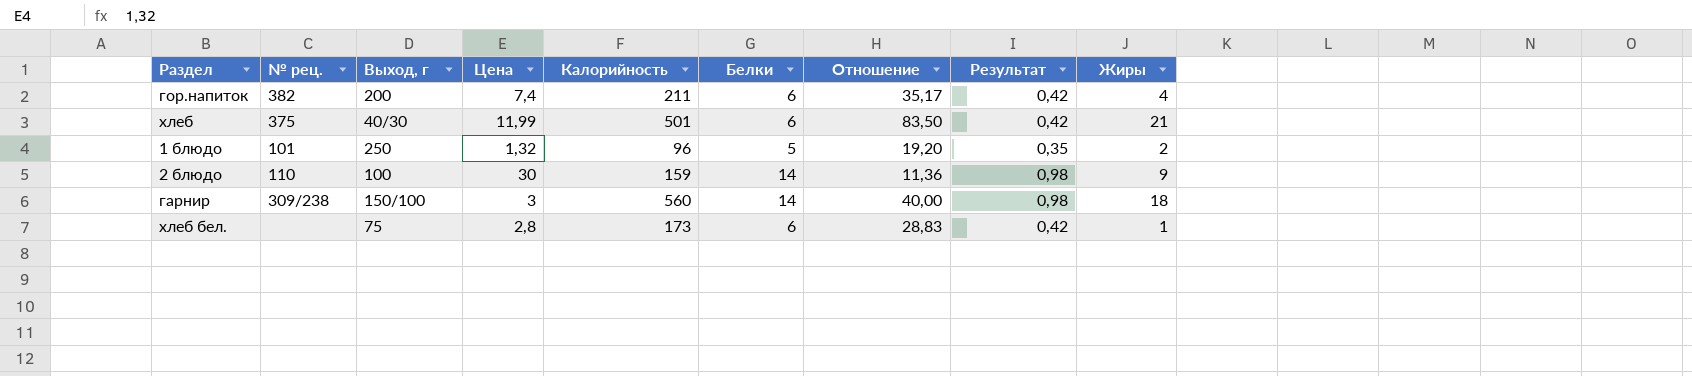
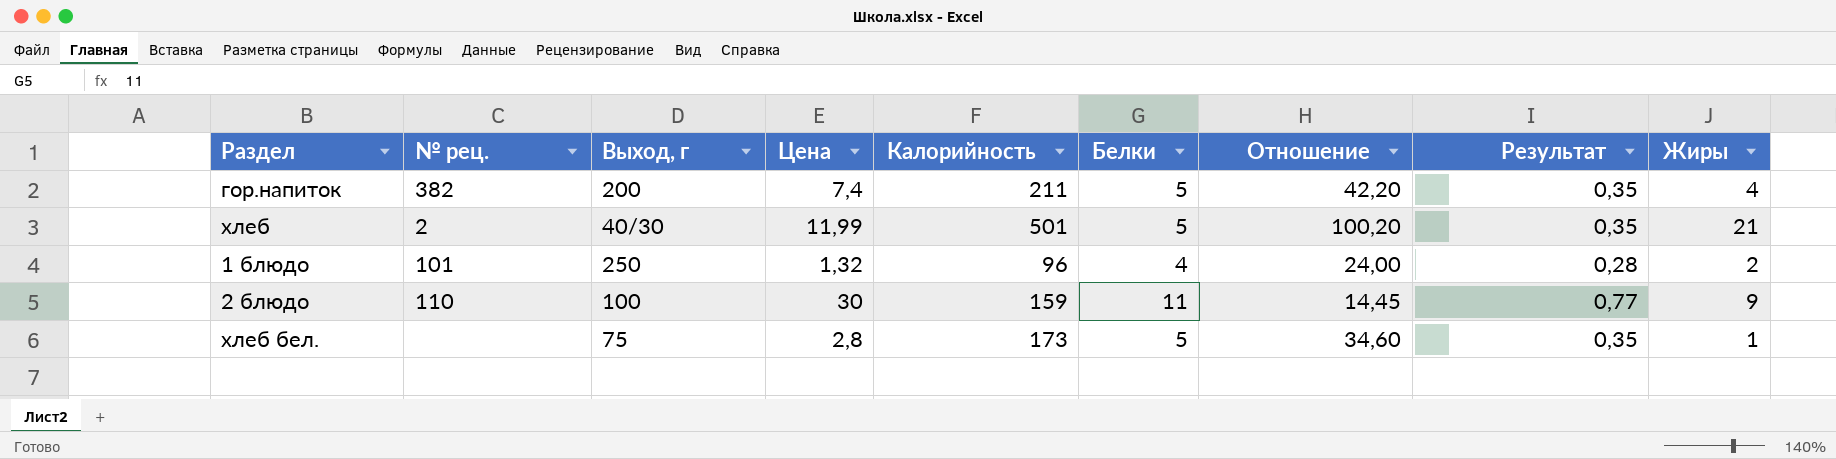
row гарнир: 309/238 | 150/100 | 3 | 560 | 14 | 40,00 | 0,98 | 18 -> none
гор.напиток | Белки: 6 -> 5
гор.напиток | Отношение: 35,17 -> 42,20
гор.напиток | Результат: 0,42 -> 0,35
хлеб | № рец.: 375 -> 2
хлеб | Белки: 6 -> 5
хлеб | Отношение: 83,50 -> 100,20
хлеб | Результат: 0,42 -> 0,35
1 блюдо | Белки: 5 -> 4
1 блюдо | Отношение: 19,20 -> 24,00
1 блюдо | Результат: 0,35 -> 0,28
2 блюдо | Белки: 14 -> 11
2 блюдо | Отношение: 11,36 -> 14,45
2 блюдо | Результат: 0,98 -> 0,77
хлеб бел. | Белки: 6 -> 5
хлеб бел. | Отношение: 28,83 -> 34,60
хлеб бел. | Результат: 0,42 -> 0,35

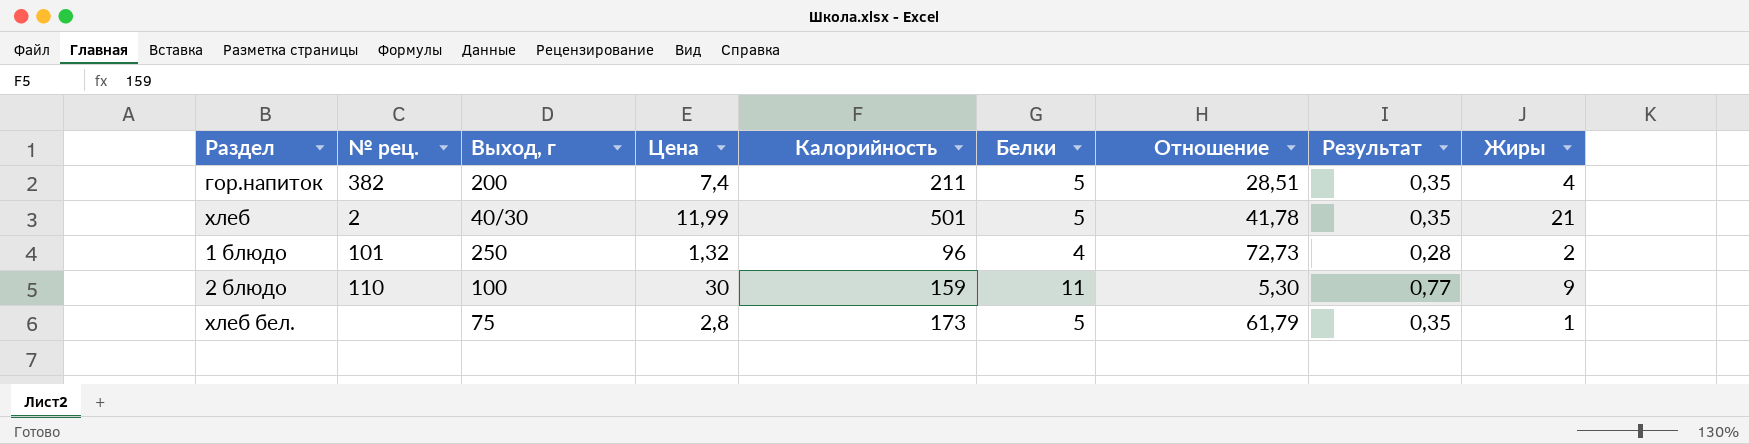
column Отношение | formula: [Калорийность] / [Белки] -> [Калорийность] / [Цена]

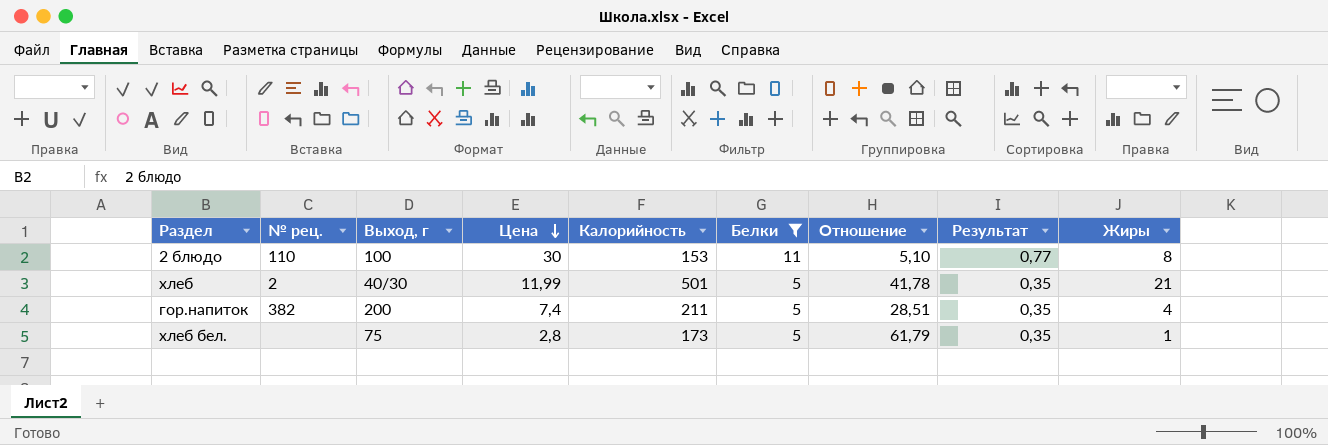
filter: none -> Белки != 4
row order: none -> Цена descending
2 блюдо | Калорийность: 159 -> 153
2 блюдо | Отношение: 5,30 -> 5,10
2 блюдо | Жиры: 9 -> 8

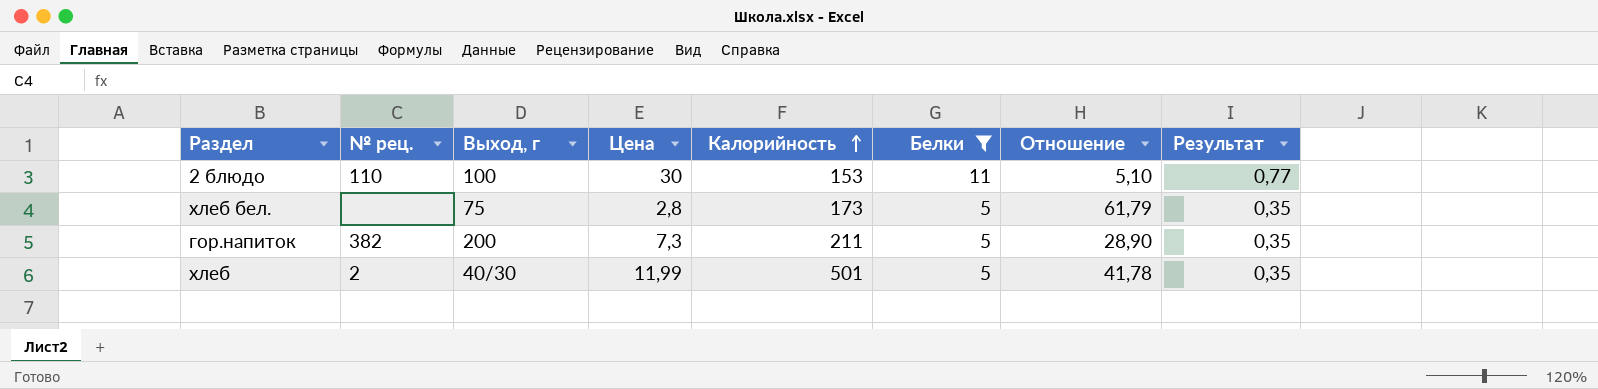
row order: Цена descending -> Калорийность ascending
column Жиры | position: 9 -> none
гор.напиток | Цена: 7,4 -> 7,3
гор.напиток | Отношение: 28,51 -> 28,90

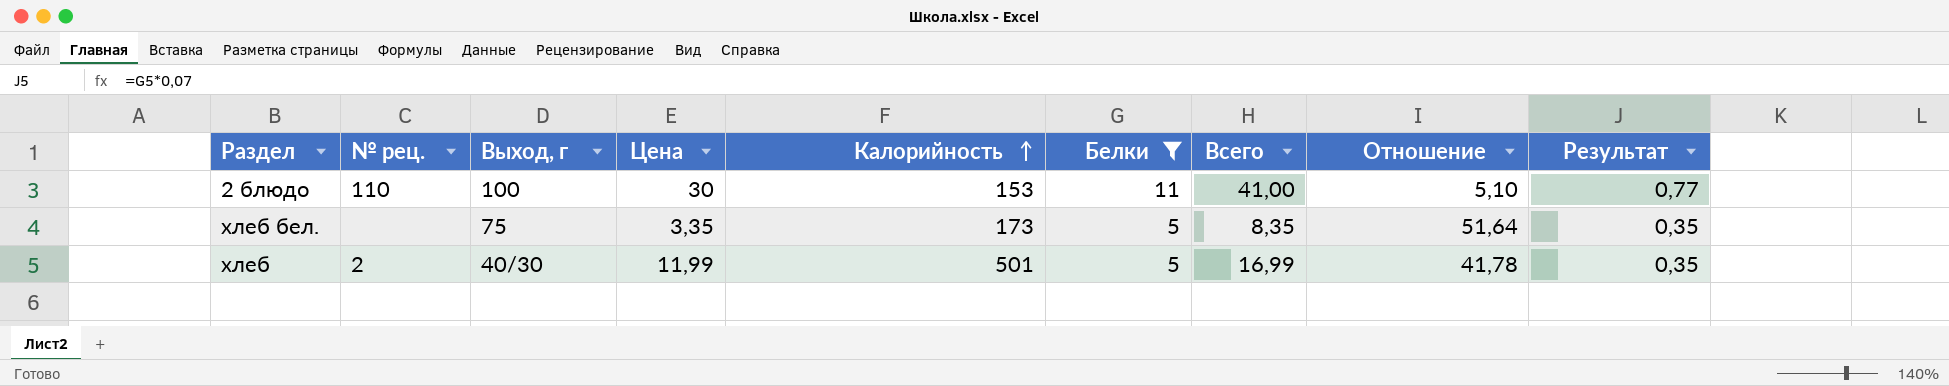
column Всего | formula: none -> [Цена] + [Белки]
row гор.напиток: 382 | 200 | 7,3 | 211 | 5 | 28,90 | 0,35 -> none
хлеб бел. | Цена: 2,8 -> 3,35
хлеб бел. | Отношение: 61,79 -> 51,64

